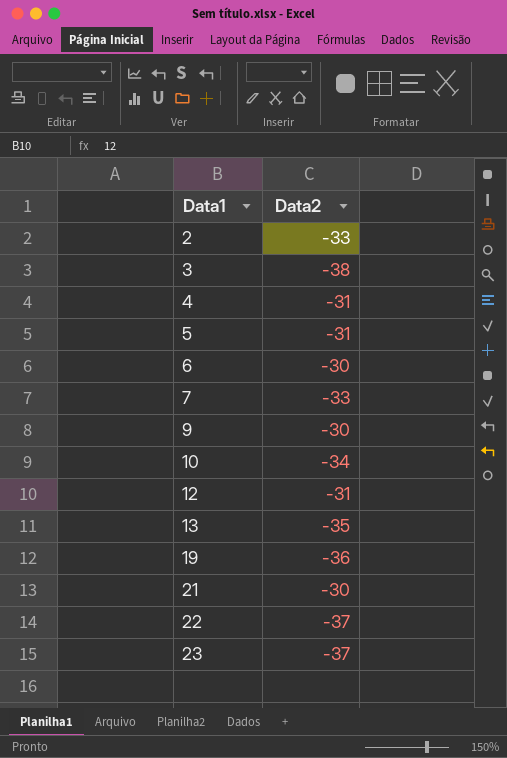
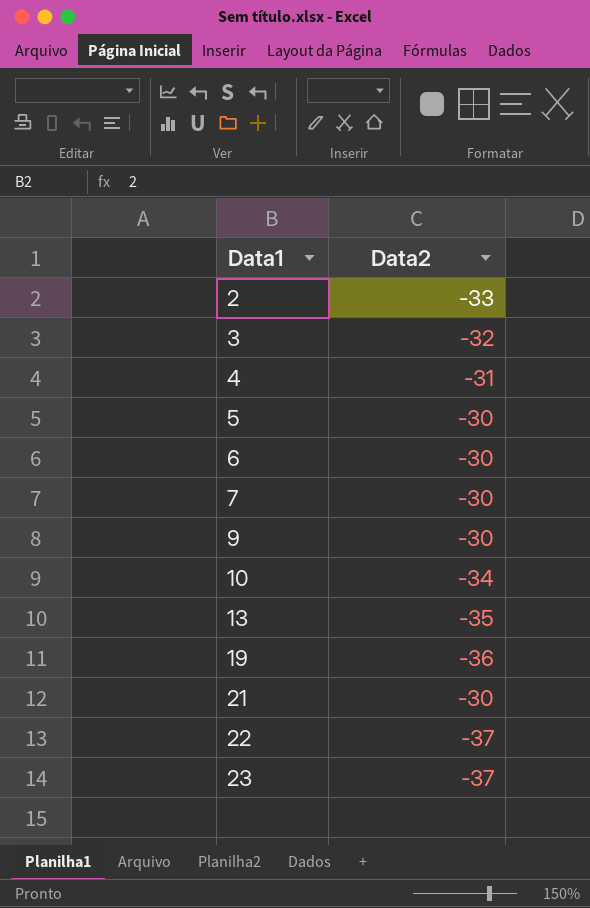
row 12: -31 -> none
3 | Data2: -38 -> -32
5 | Data2: -31 -> -30
7 | Data2: -33 -> -30

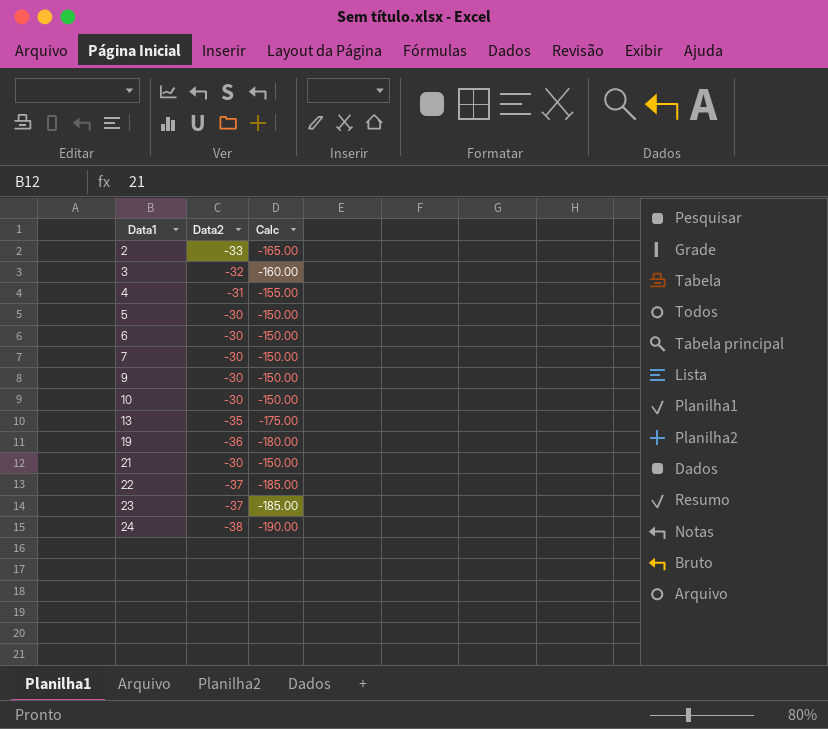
column Calc | formula: none -> [Data2] * 5
10 | Data2: -34 -> -30
row 24: none -> -38 | -190.00

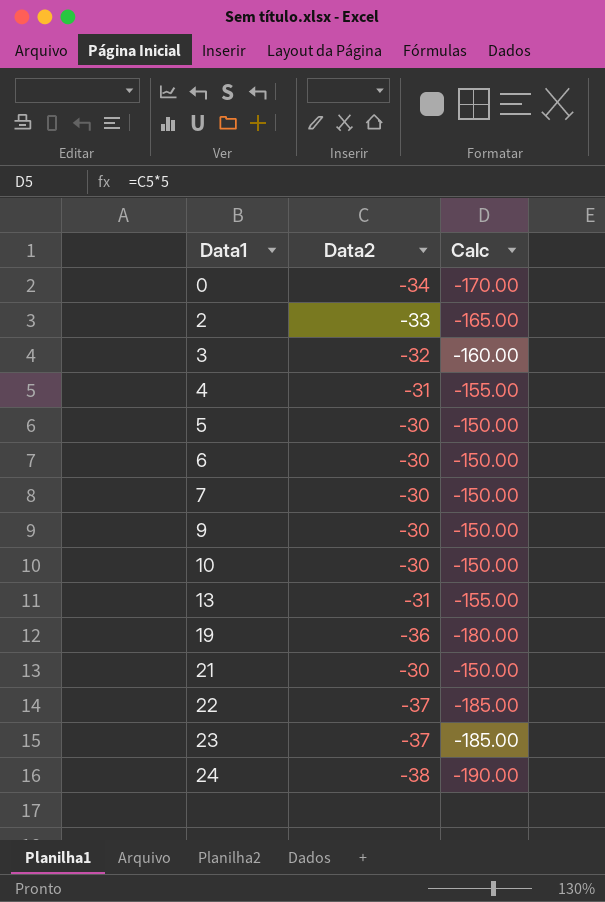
row 0: none -> -34 | -170.00
13 | Data2: -35 -> -31
13 | Calc: -175.00 -> -155.00

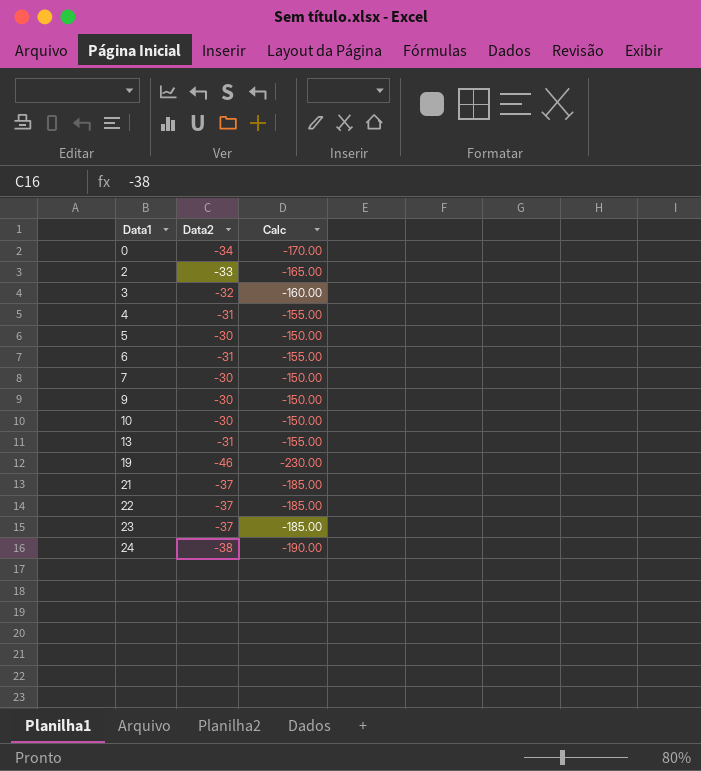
6 | Data2: -30 -> -31
6 | Calc: -150.00 -> -155.00
19 | Data2: -36 -> -46
19 | Calc: -180.00 -> -230.00
21 | Data2: -30 -> -37
21 | Calc: -150.00 -> -185.00

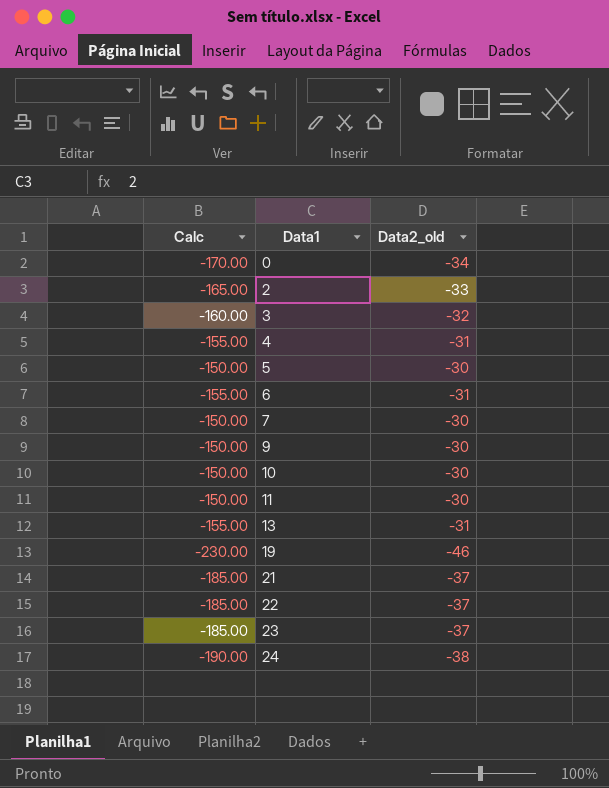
column Calc | position: 3 -> 1
column name: Data2 -> Data2_old
row 11: none -> -150.00 | -30

